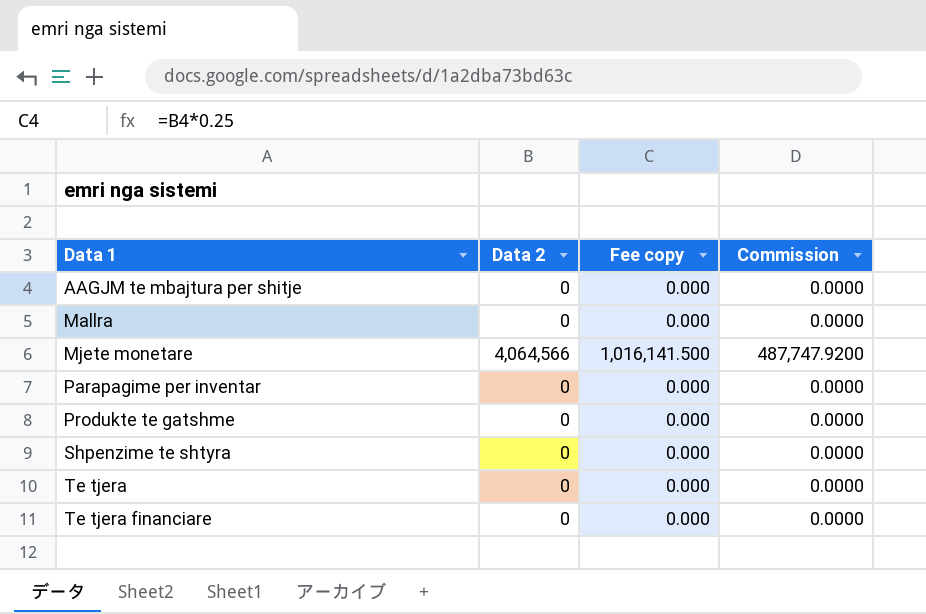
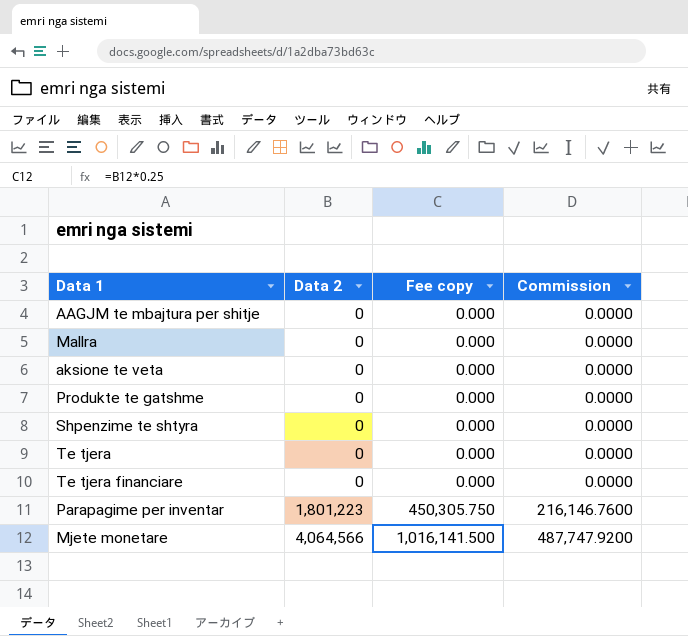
row order: Data 1 ascending -> Data 2 ascending
row aksione te veta: none -> 0 | 0.000 | 0.0000
Parapagime per inventar | Data 2: 0 -> 1,801,223
Parapagime per inventar | Fee copy: 0.000 -> 450,305.750
Parapagime per inventar | Commission: 0.0000 -> 216,146.7600

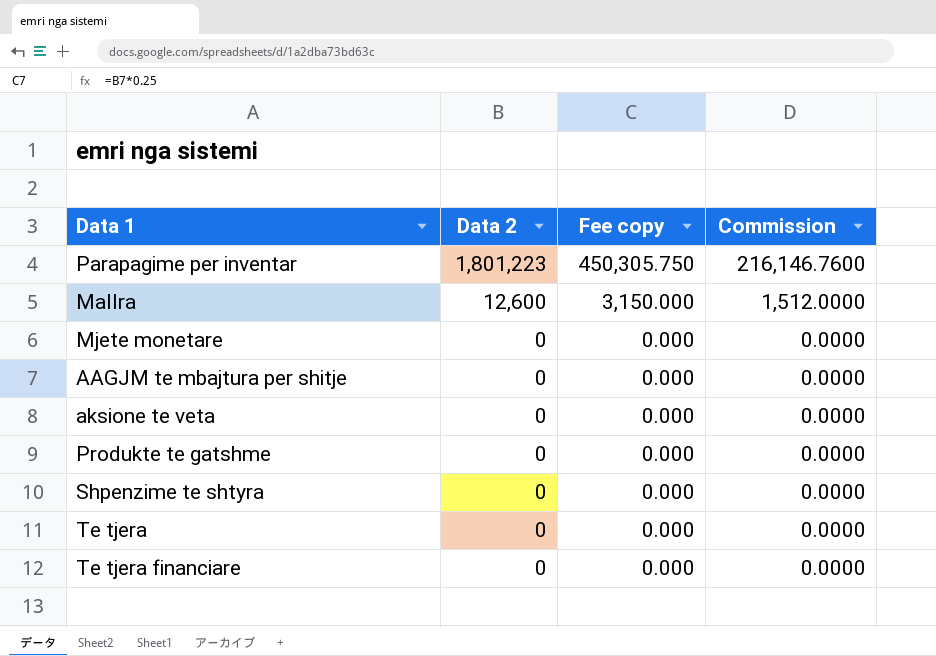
row order: Data 2 ascending -> Data 2 descending
Mallra | Data 2: 0 -> 12,600
Mallra | Fee copy: 0.000 -> 3,150.000
Mallra | Commission: 0.0000 -> 1,512.0000
Mjete monetare | Data 2: 4,064,566 -> 0
Mjete monetare | Fee copy: 1,016,141.500 -> 0.000
Mjete monetare | Commission: 487,747.9200 -> 0.0000

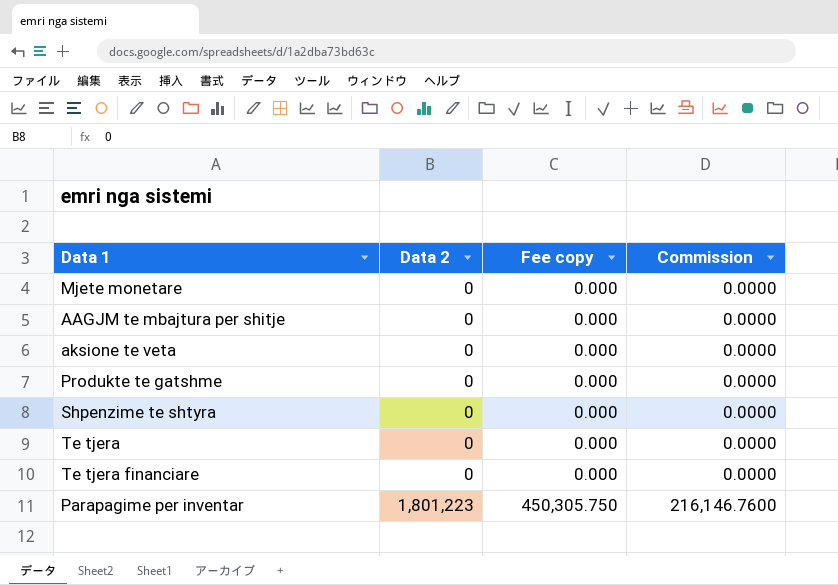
row order: Data 2 descending -> Data 2 ascending
row Mallra: 12,600 | 3,150.000 | 1,512.0000 -> none

